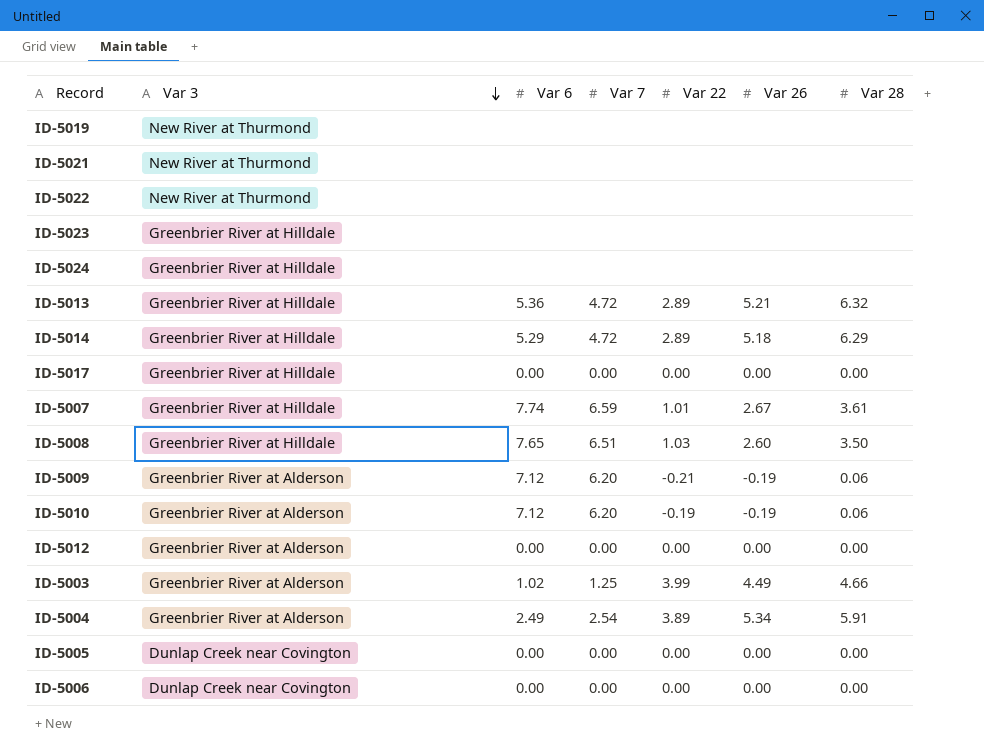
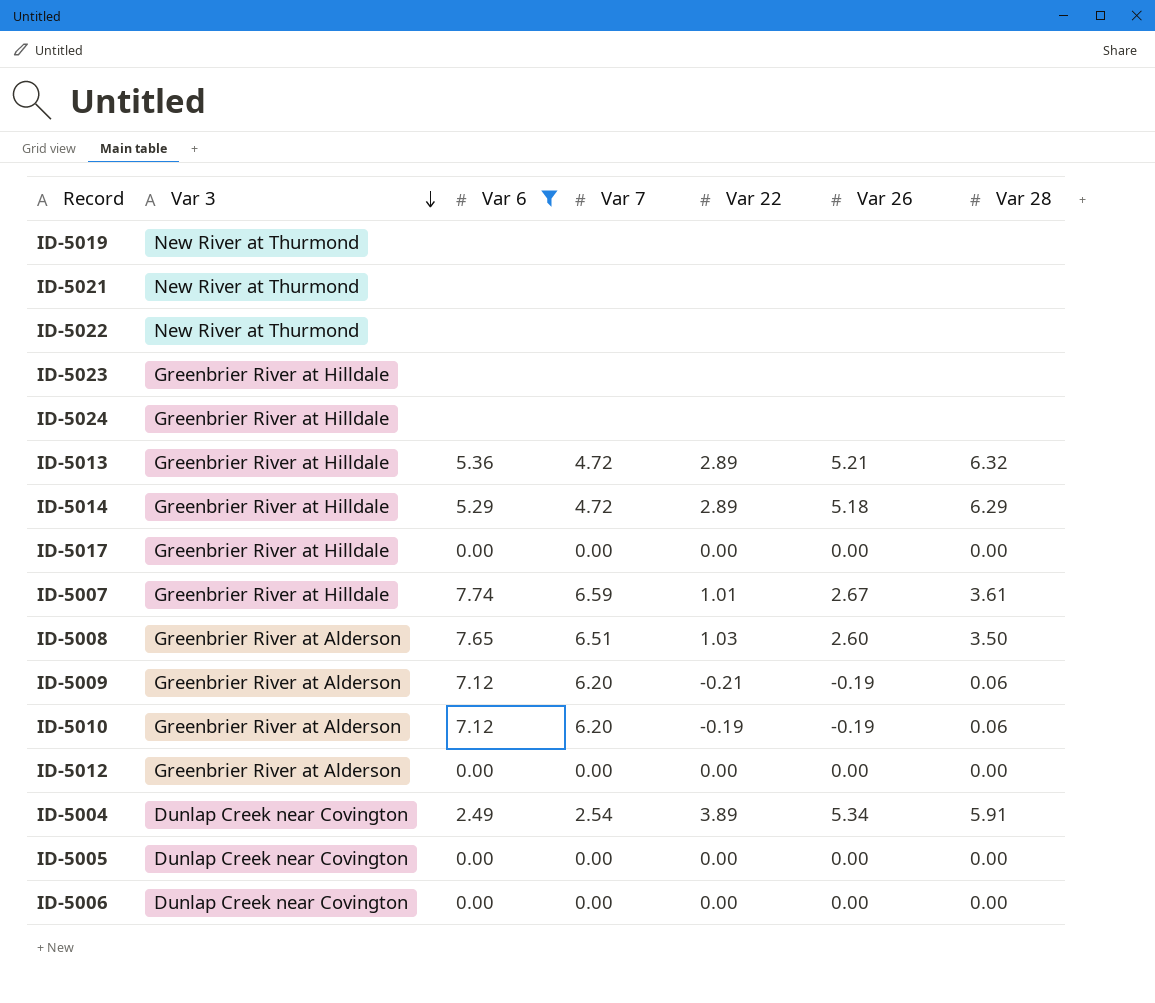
filter: none -> Var 6 != 1.02
ID-5008 | Var 3: Greenbrier River at Hilldale -> Greenbrier River at Alderson
ID-5004 | Var 3: Greenbrier River at Alderson -> Dunlap Creek near Covington

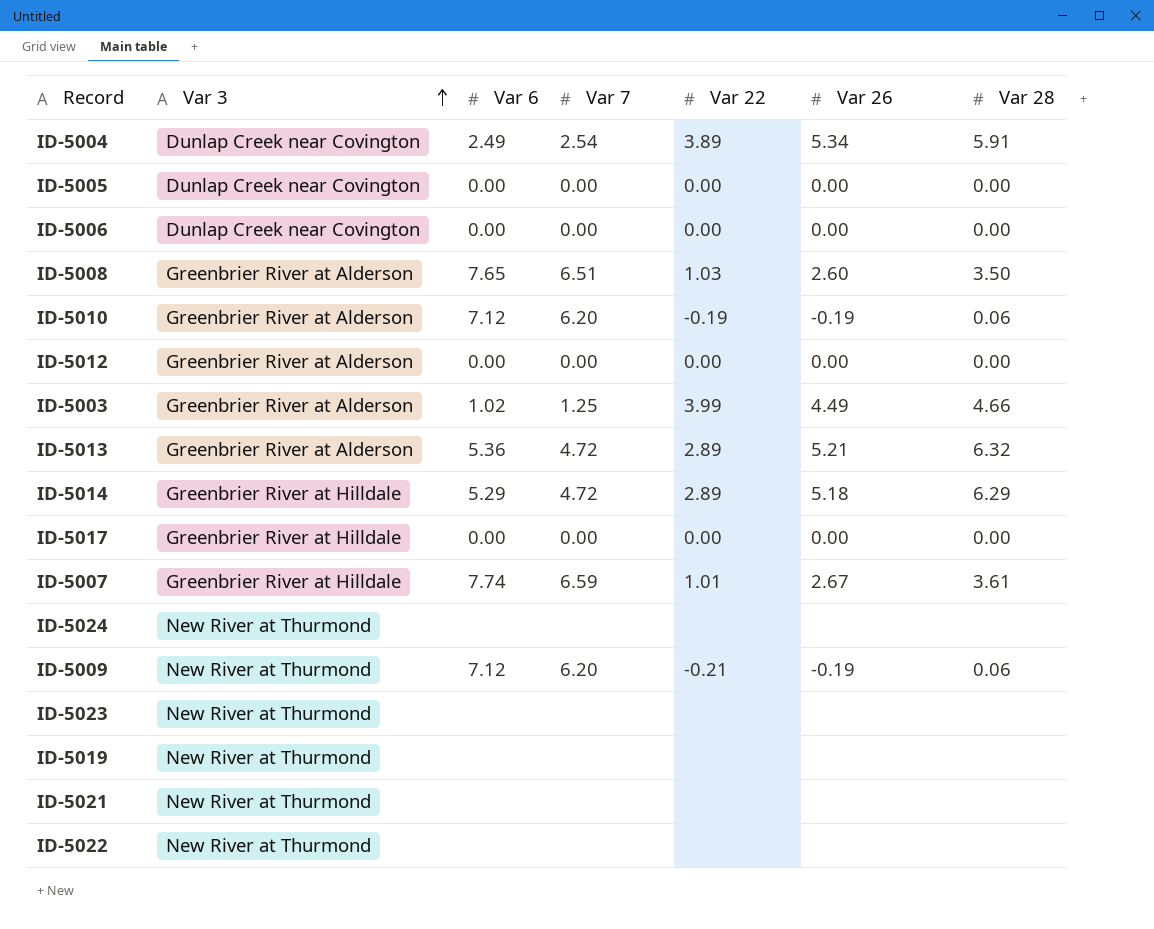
filter: Var 6 != 1.02 -> none
row order: Var 3 descending -> Var 3 ascending
ID-5013 | Var 3: Greenbrier River at Hilldale -> Greenbrier River at Alderson
ID-5024 | Var 3: Greenbrier River at Hilldale -> New River at Thurmond
ID-5009 | Var 3: Greenbrier River at Alderson -> New River at Thurmond
ID-5023 | Var 3: Greenbrier River at Hilldale -> New River at Thurmond

